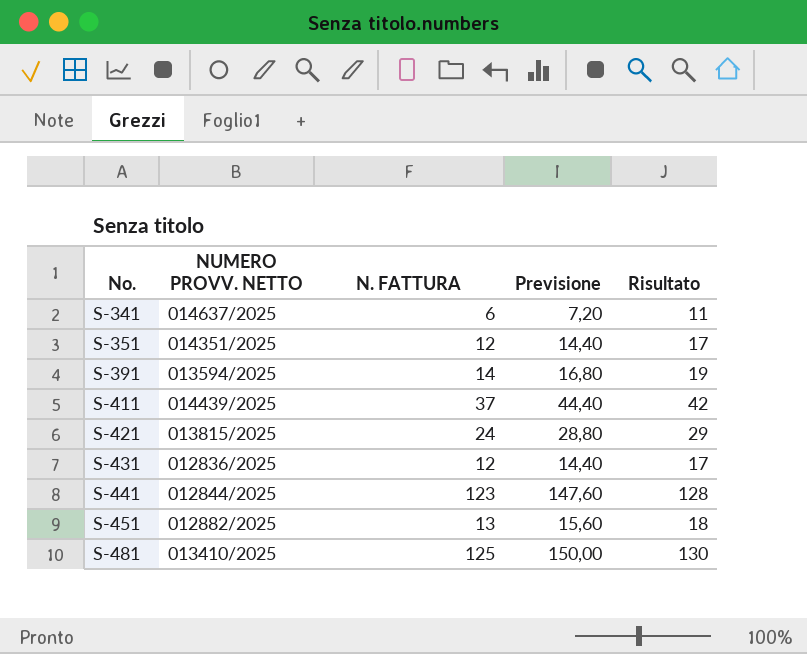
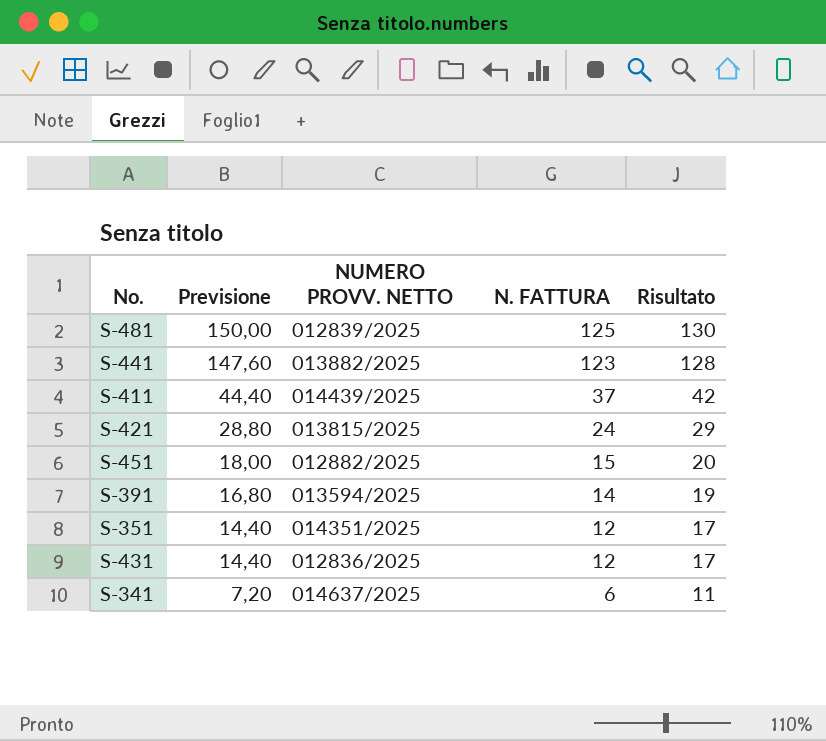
row order: No. ascending -> Previsione descending
column Previsione | position: 4 -> 2
S-481 | NUMERO PROVV. NETTO: 013410/2025 -> 012839/2025
S-441 | NUMERO PROVV. NETTO: 012844/2025 -> 013882/2025
S-451 | Previsione: 15,60 -> 18,00
S-451 | N. FATTURA: 13 -> 15
S-451 | Risultato: 18 -> 20

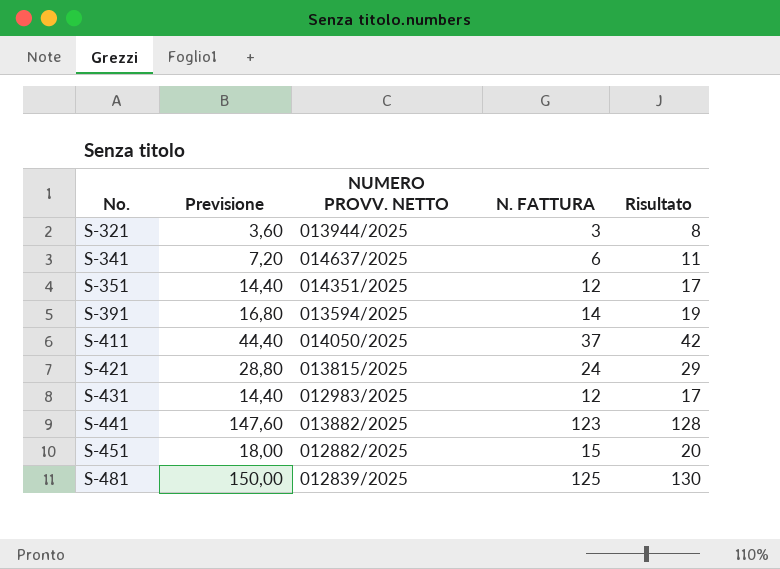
row order: Previsione descending -> No. ascending
row S-321: none -> 3,60 | 013944/2025 | 3 | 8
S-411 | NUMERO PROVV. NETTO: 014439/2025 -> 014050/2025
S-431 | NUMERO PROVV. NETTO: 012836/2025 -> 012983/2025

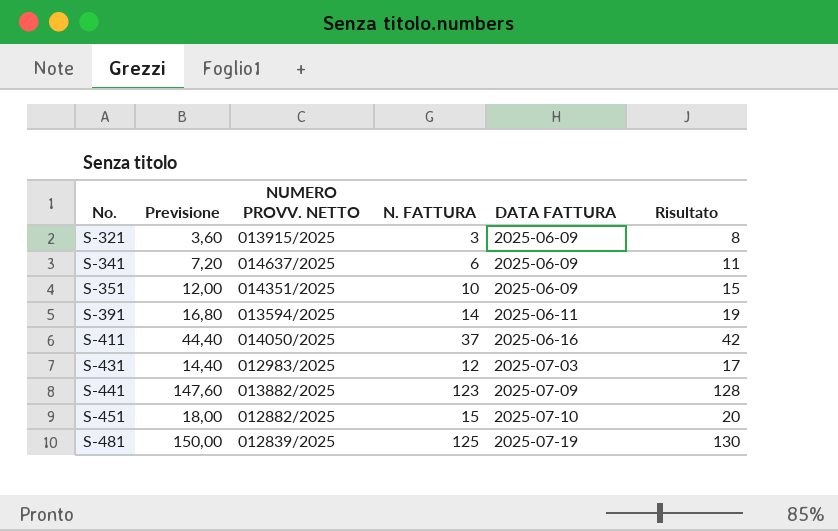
column DATA FATTURA | position: none -> 5
row S-421: 28,80 | 013815/2025 | 24 | 29 -> none
S-321 | NUMERO PROVV. NETTO: 013944/2025 -> 013915/2025
S-351 | Previsione: 14,40 -> 12,00
S-351 | N. FATTURA: 12 -> 10
S-351 | Risultato: 17 -> 15

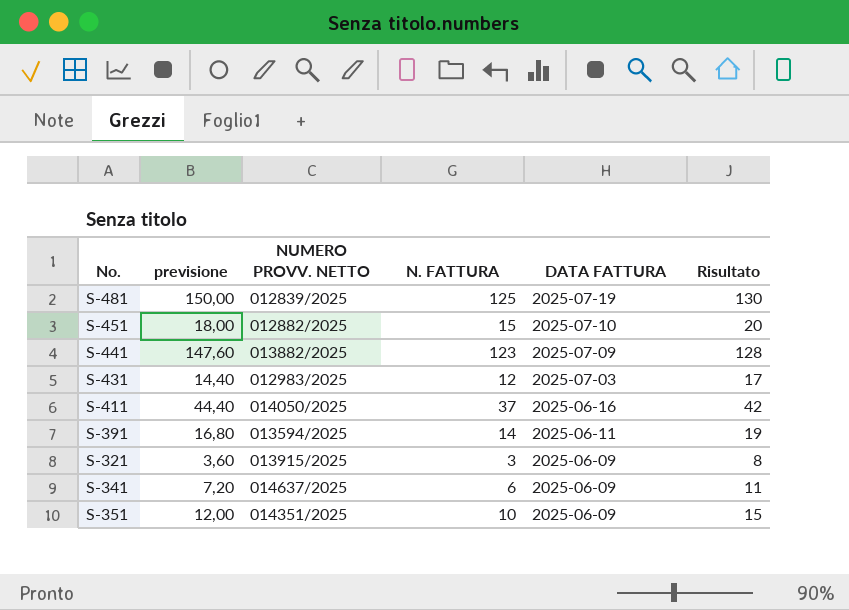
row order: No. ascending -> DATA FATTURA descending
column name: Previsione -> previsione

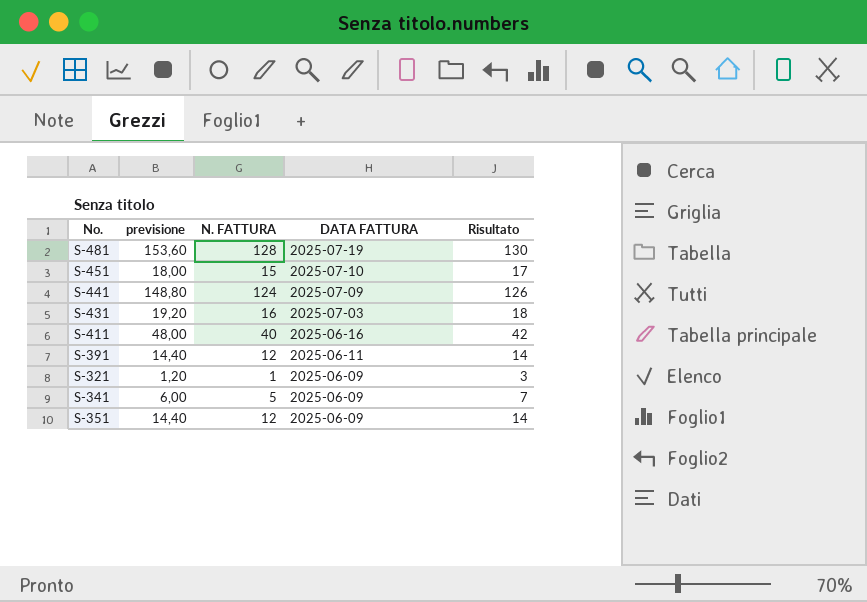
column NUMERO PROVV. NETTO | position: 3 -> none
column Risultato | formula: [N. FATTURA] + 5 -> [N. FATTURA] + 2
S-481 | previsione: 150,00 -> 153,60
S-481 | N. FATTURA: 125 -> 128
S-441 | previsione: 147,60 -> 148,80
S-441 | N. FATTURA: 123 -> 124
S-431 | previsione: 14,40 -> 19,20
S-431 | N. FATTURA: 12 -> 16
S-411 | previsione: 44,40 -> 48,00
S-411 | N. FATTURA: 37 -> 40
S-391 | previsione: 16,80 -> 14,40
S-391 | N. FATTURA: 14 -> 12
S-321 | previsione: 3,60 -> 1,20
S-321 | N. FATTURA: 3 -> 1
S-341 | previsione: 7,20 -> 6,00
S-341 | N. FATTURA: 6 -> 5
S-351 | previsione: 12,00 -> 14,40
S-351 | N. FATTURA: 10 -> 12

